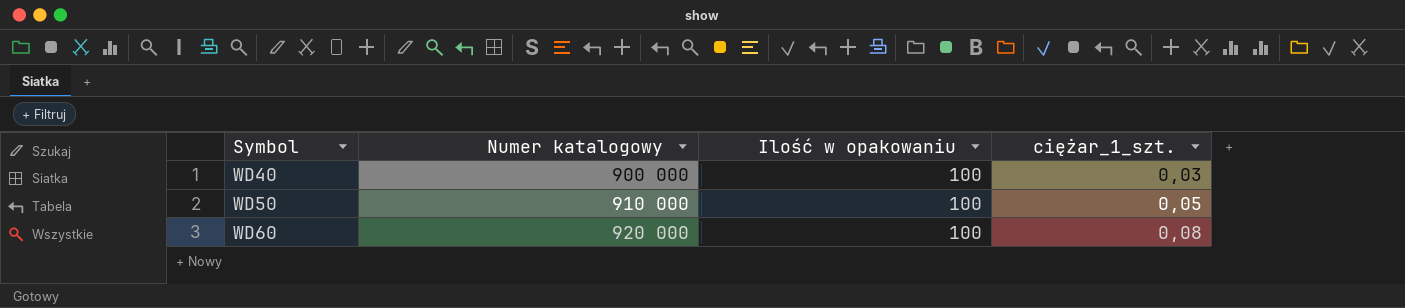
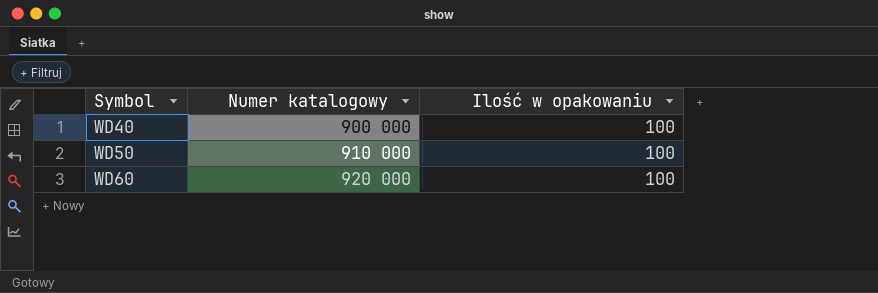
column ciężar_1_szt. | position: 4 -> none

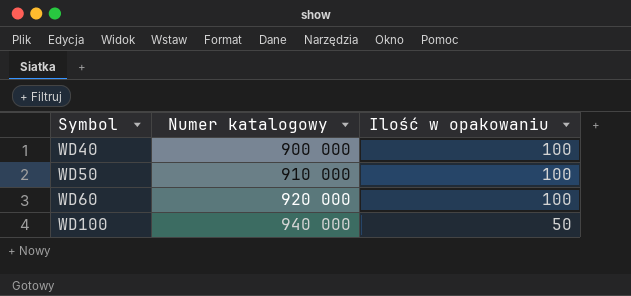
row WD100: none -> 940 000 | 50

